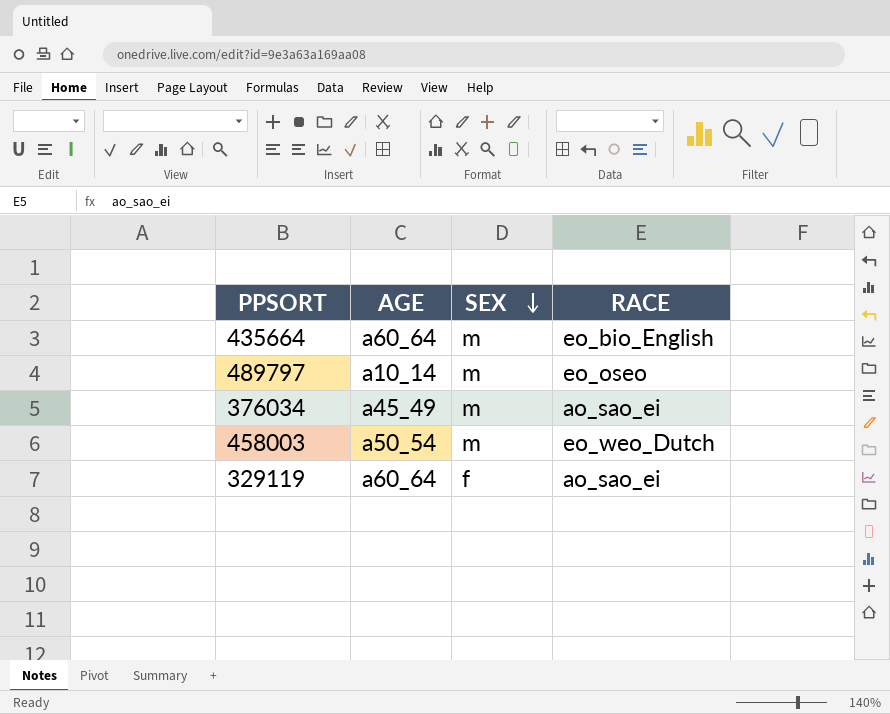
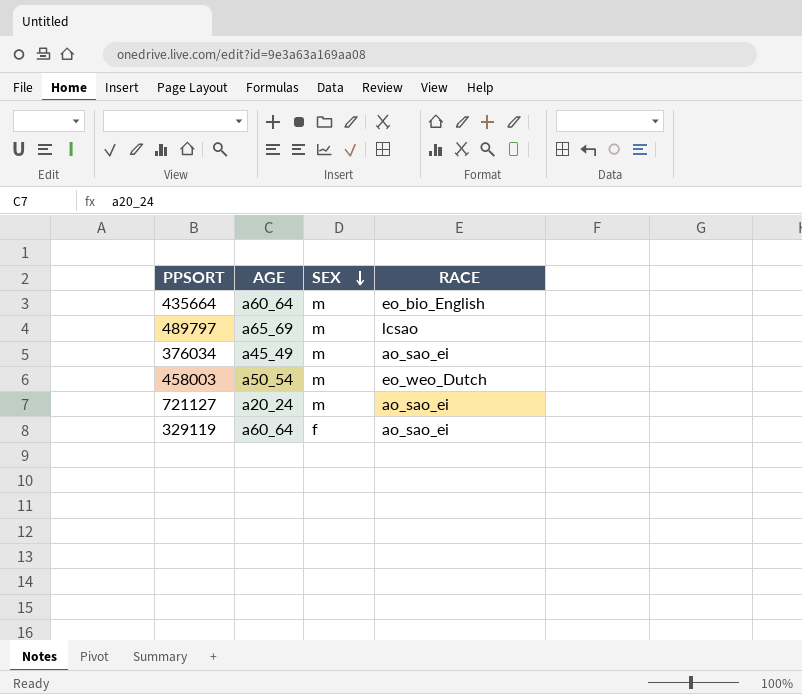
489797 | AGE: a10_14 -> a65_69
489797 | RACE: eo_oseo -> lcsao
row 721127: none -> a20_24 | m | ao_sao_ei

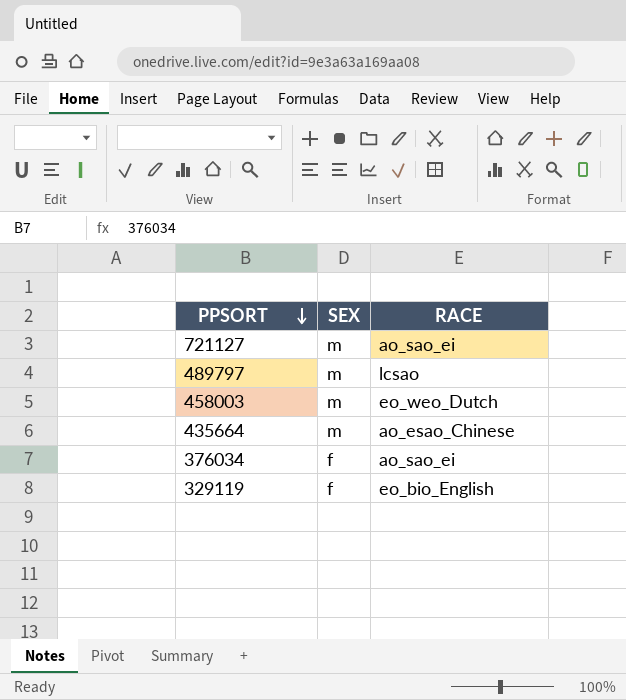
row order: SEX descending -> PPSORT descending
column AGE | position: 2 -> none
435664 | RACE: eo_bio_English -> ao_esao_Chinese
376034 | SEX: m -> f
329119 | RACE: ao_sao_ei -> eo_bio_English

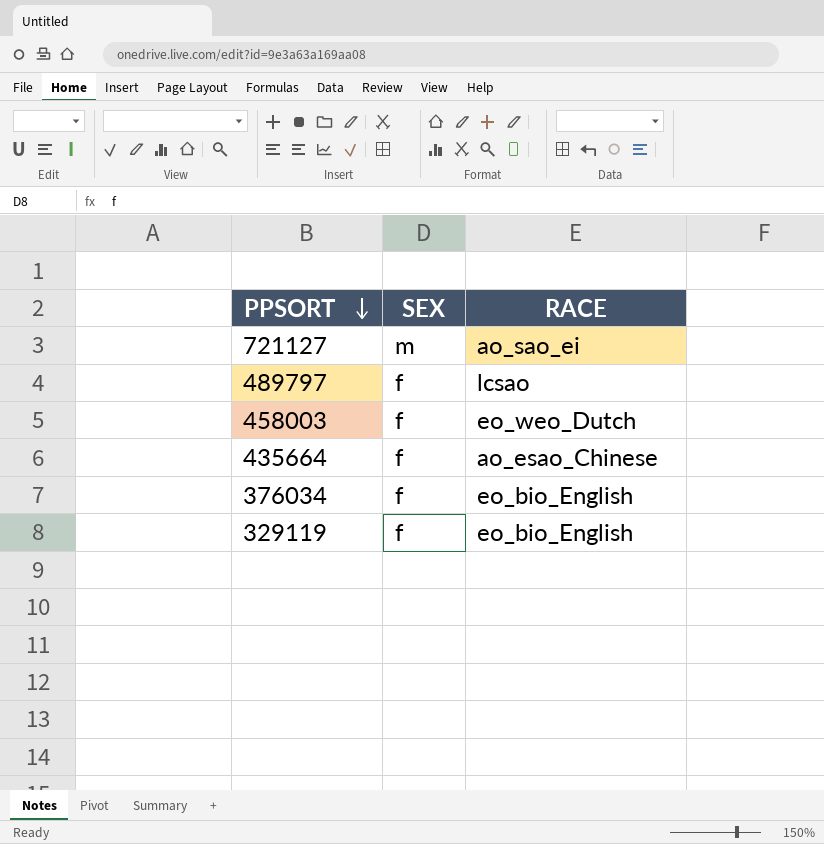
489797 | SEX: m -> f
458003 | SEX: m -> f
435664 | SEX: m -> f
376034 | RACE: ao_sao_ei -> eo_bio_English

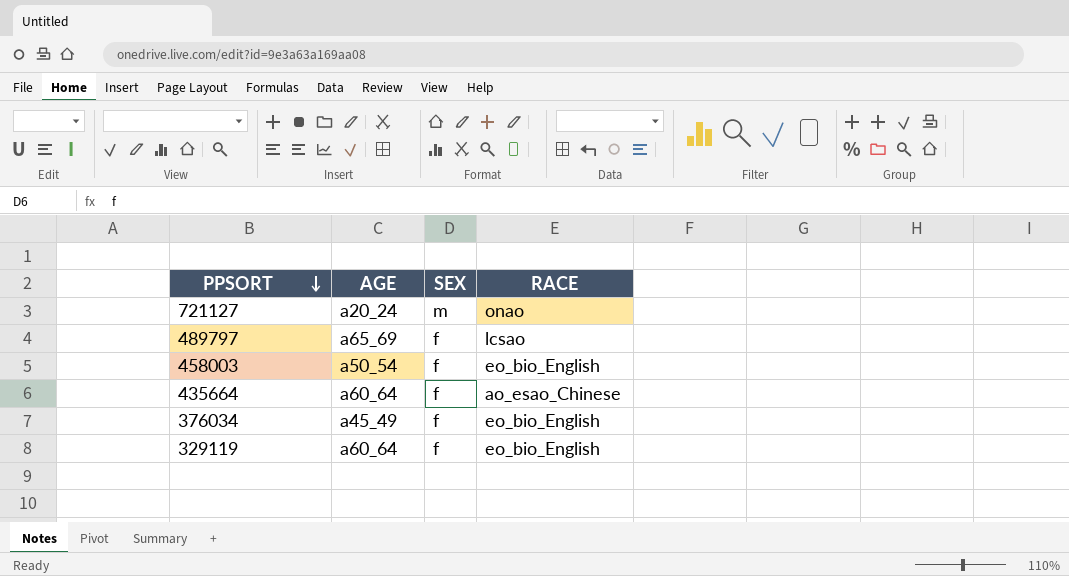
column AGE | position: none -> 2
721127 | RACE: ao_sao_ei -> onao
458003 | RACE: eo_weo_Dutch -> eo_bio_English

